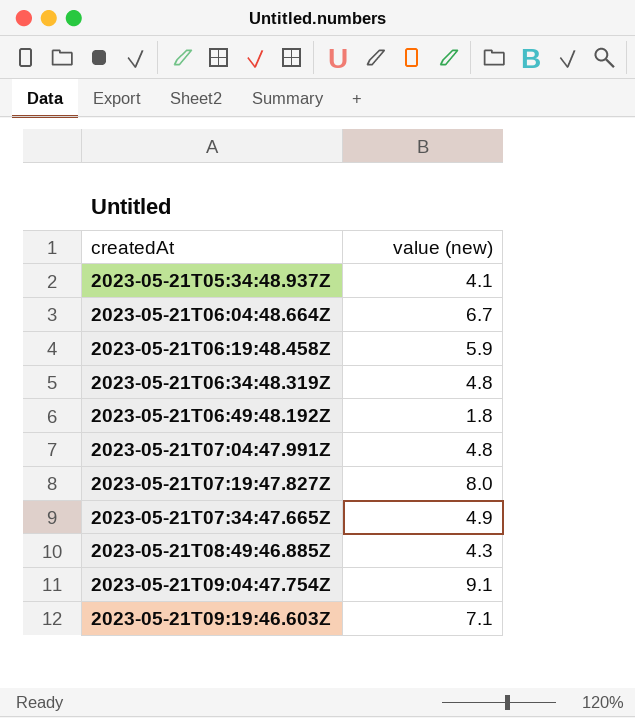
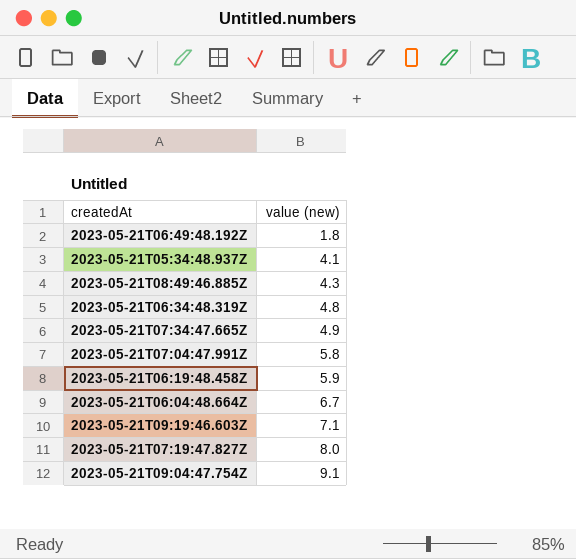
row order: createdAt ascending -> value (new) ascending
2023-05-21T07:04:47.991Z | value (new): 4.8 -> 5.8

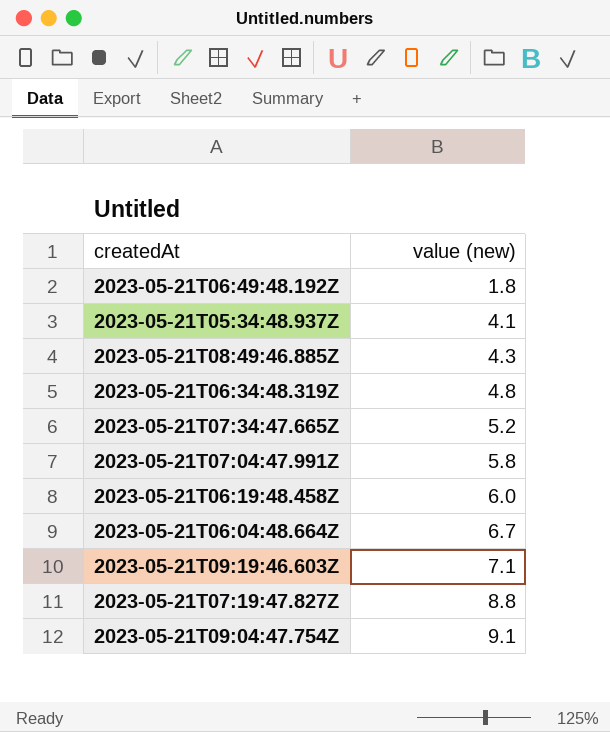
2023-05-21T07:34:47.665Z | value (new): 4.9 -> 5.2
2023-05-21T06:19:48.458Z | value (new): 5.9 -> 6.0
2023-05-21T07:19:47.827Z | value (new): 8.0 -> 8.8

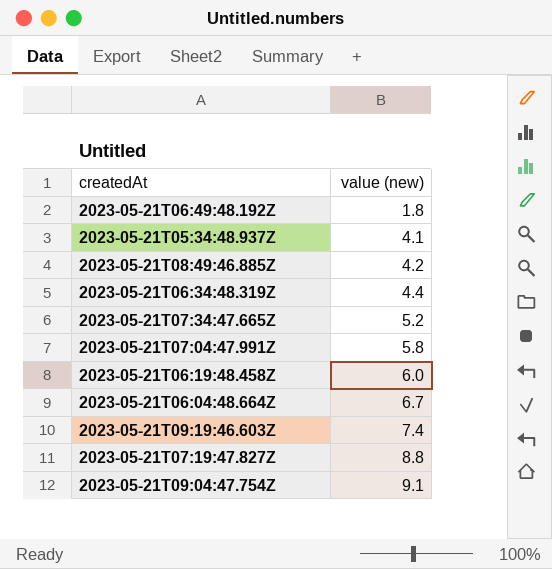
2023-05-21T08:49:46.885Z | value (new): 4.3 -> 4.2
2023-05-21T06:34:48.319Z | value (new): 4.8 -> 4.4
2023-05-21T09:19:46.603Z | value (new): 7.1 -> 7.4

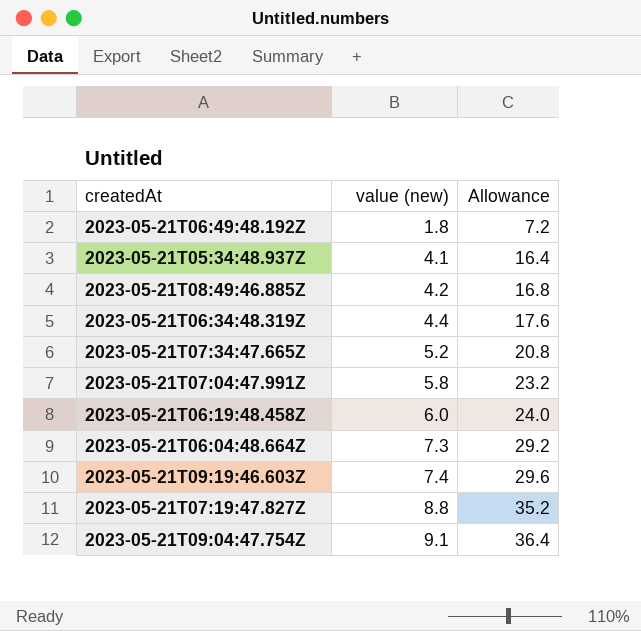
column Allowance | formula: none -> [value (new)] * 4
2023-05-21T06:04:48.664Z | value (new): 6.7 -> 7.3

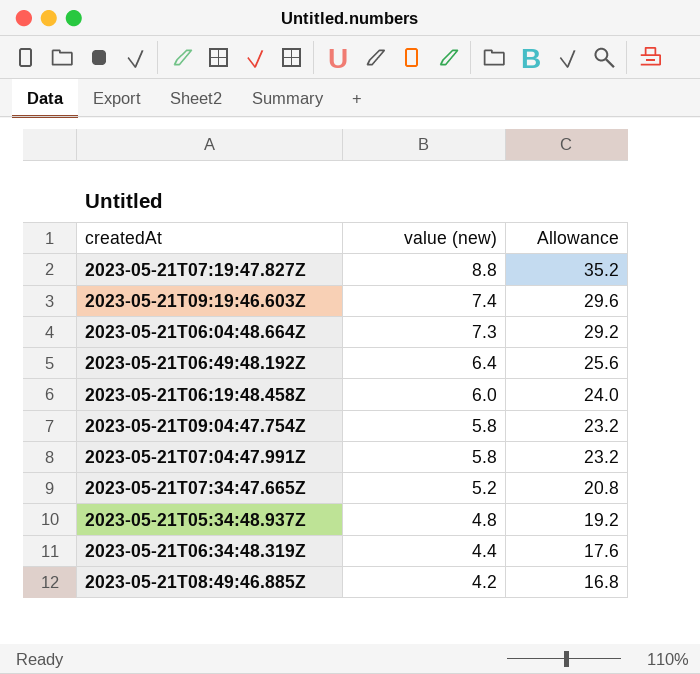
row order: value (new) ascending -> value (new) descending
2023-05-21T06:49:48.192Z | value (new): 1.8 -> 6.4
2023-05-21T06:49:48.192Z | Allowance: 7.2 -> 25.6
2023-05-21T09:04:47.754Z | value (new): 9.1 -> 5.8
2023-05-21T09:04:47.754Z | Allowance: 36.4 -> 23.2
2023-05-21T05:34:48.937Z | value (new): 4.1 -> 4.8
2023-05-21T05:34:48.937Z | Allowance: 16.4 -> 19.2

